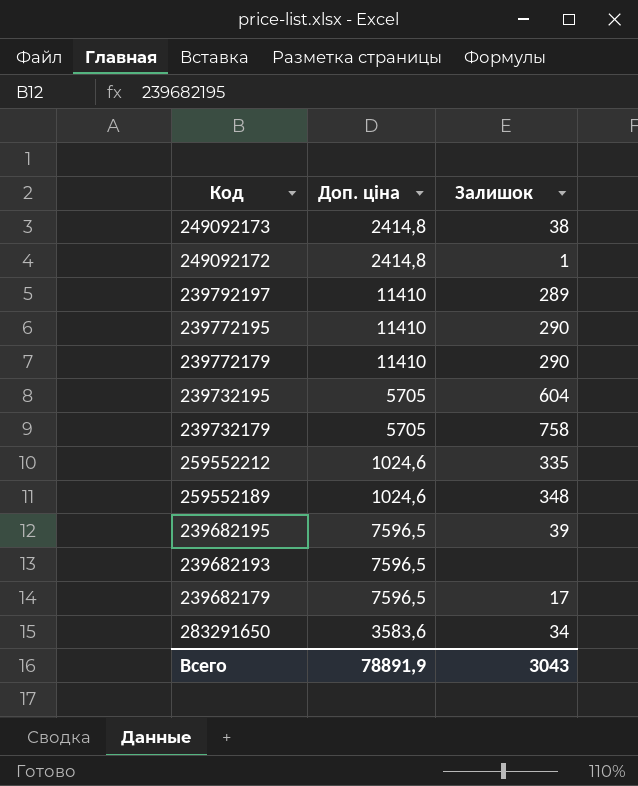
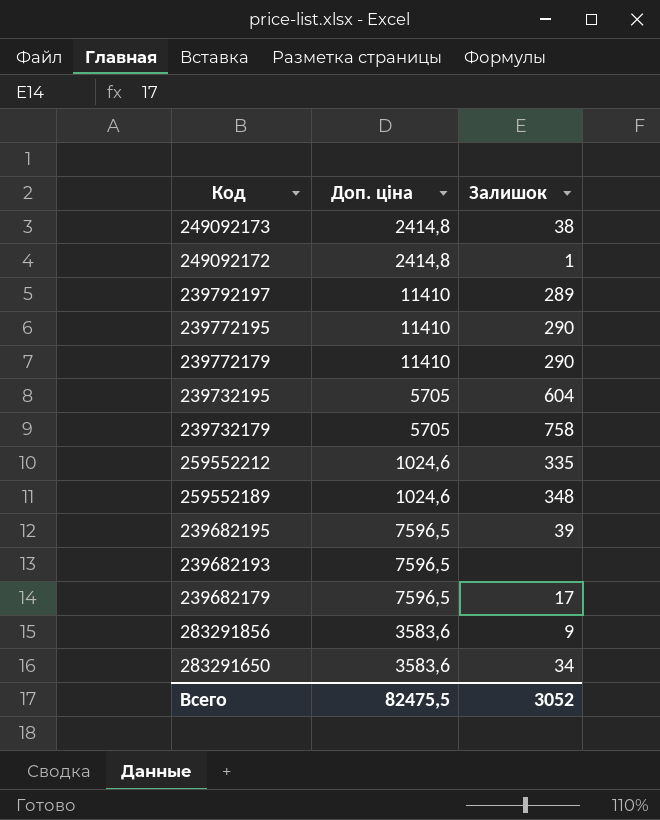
row 283291856: none -> 3583,6 | 9
Всего | Доп. ціна: 78891,9 -> 82475,5
Всего | Залишок: 3043 -> 3052

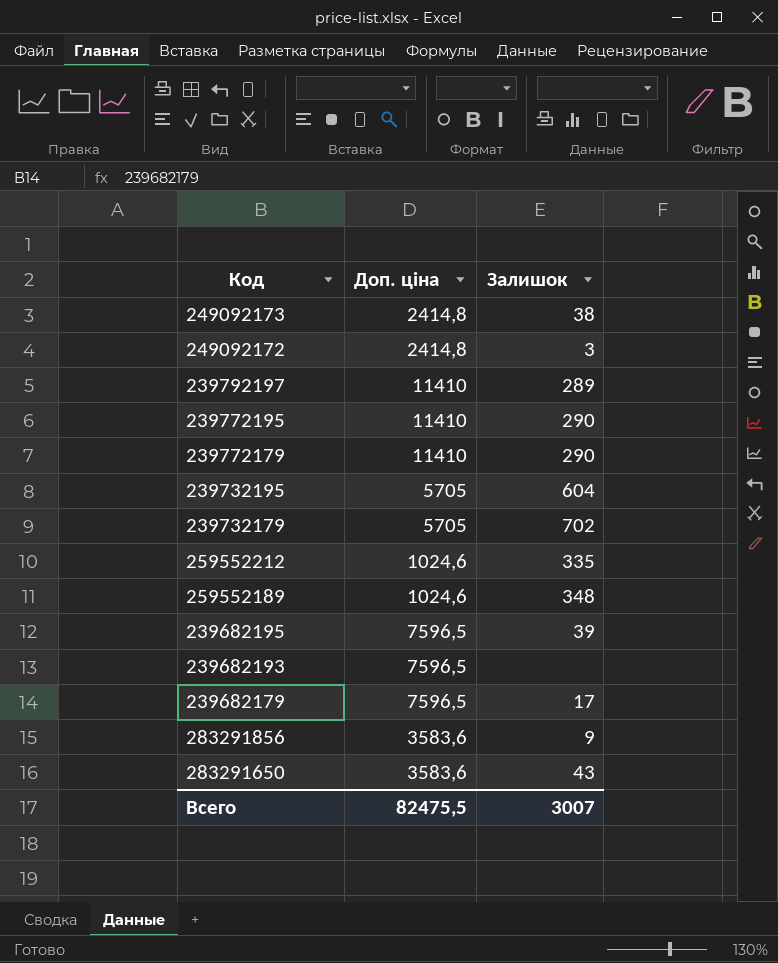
249092172 | Залишок: 1 -> 3
239732179 | Залишок: 758 -> 702
283291650 | Залишок: 34 -> 43
Всего | Залишок: 3052 -> 3007

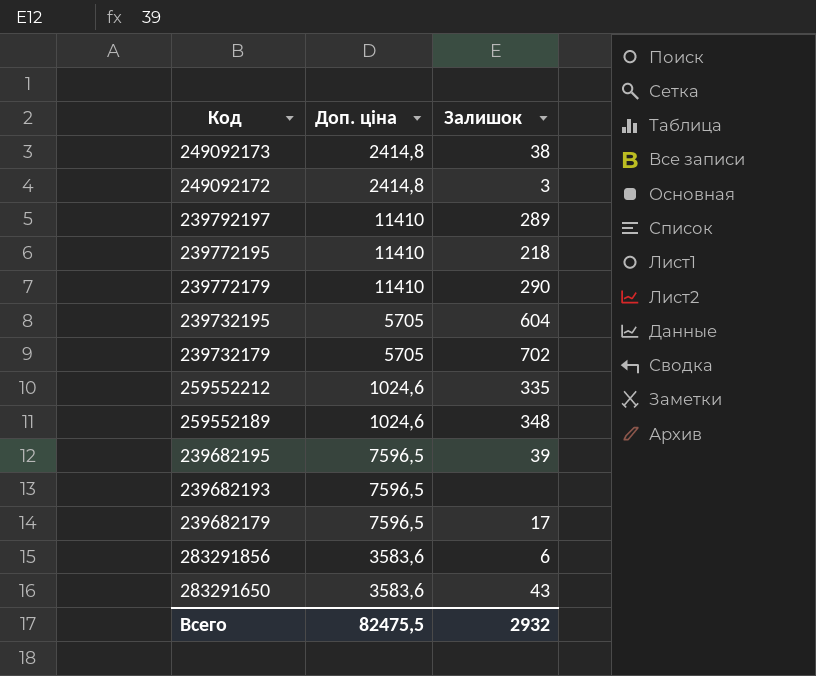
239772195 | Залишок: 290 -> 218
283291856 | Залишок: 9 -> 6
Всего | Залишок: 3007 -> 2932

